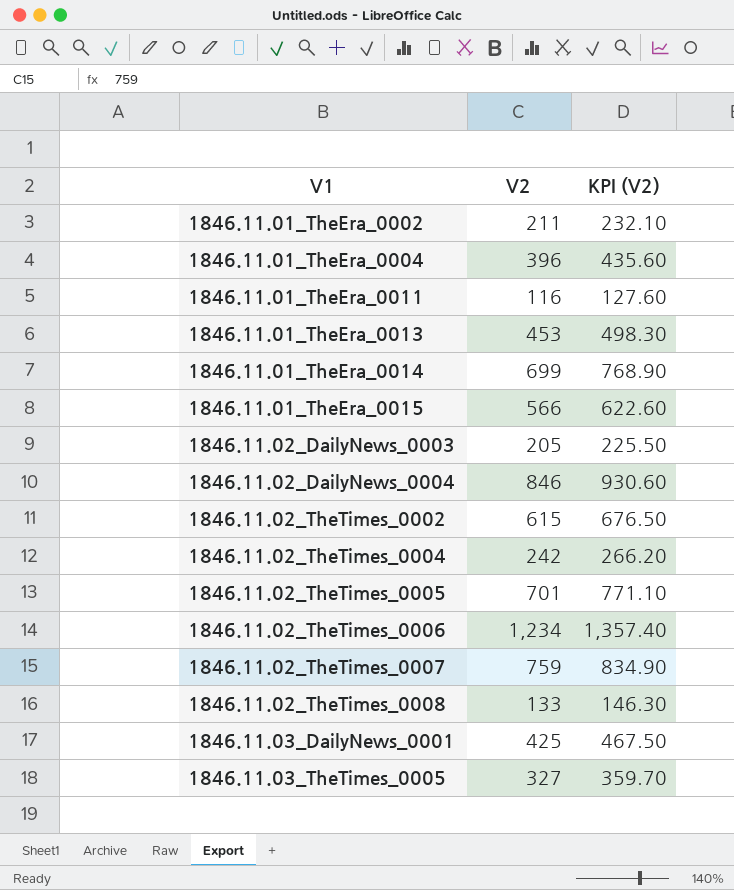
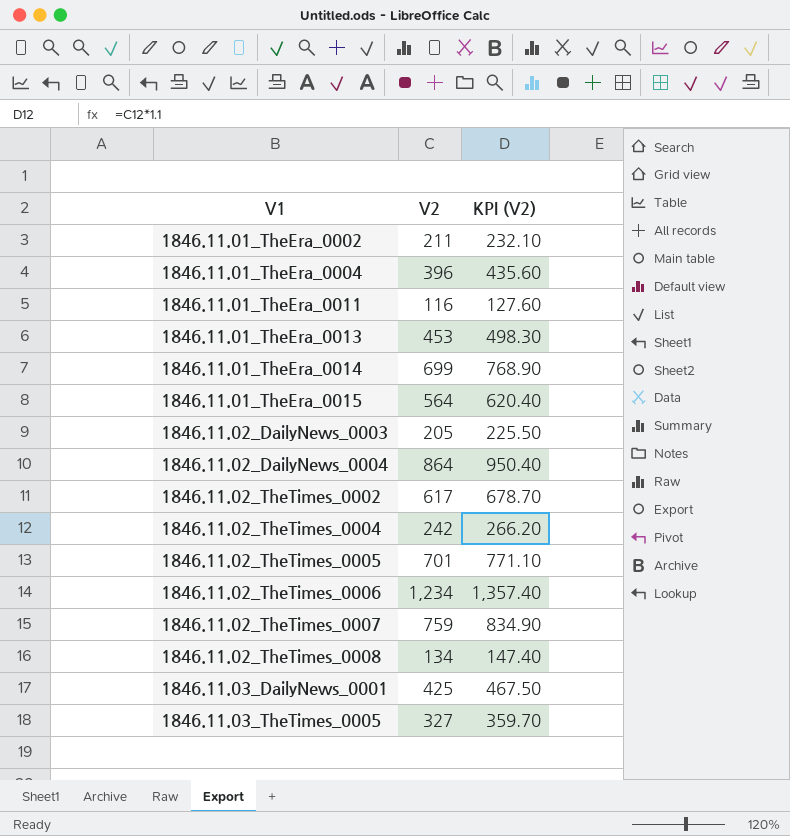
1846.11.01_TheEra_0015 | V2: 566 -> 564
1846.11.01_TheEra_0015 | KPI (V2): 622.60 -> 620.40
1846.11.02_DailyNews_0004 | V2: 846 -> 864
1846.11.02_DailyNews_0004 | KPI (V2): 930.60 -> 950.40
1846.11.02_TheTimes_0002 | V2: 615 -> 617
1846.11.02_TheTimes_0002 | KPI (V2): 676.50 -> 678.70
1846.11.02_TheTimes_0008 | V2: 133 -> 134
1846.11.02_TheTimes_0008 | KPI (V2): 146.30 -> 147.40

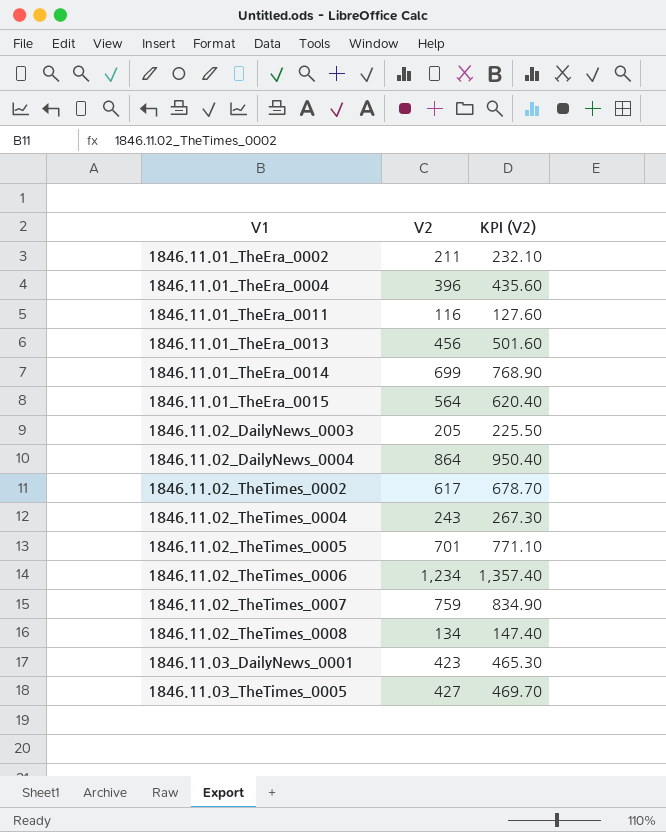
1846.11.01_TheEra_0013 | V2: 453 -> 456
1846.11.01_TheEra_0013 | KPI (V2): 498.30 -> 501.60
1846.11.02_TheTimes_0004 | V2: 242 -> 243
1846.11.02_TheTimes_0004 | KPI (V2): 266.20 -> 267.30
1846.11.03_DailyNews_0001 | V2: 425 -> 423
1846.11.03_DailyNews_0001 | KPI (V2): 467.50 -> 465.30
1846.11.03_TheTimes_0005 | V2: 327 -> 427
1846.11.03_TheTimes_0005 | KPI (V2): 359.70 -> 469.70

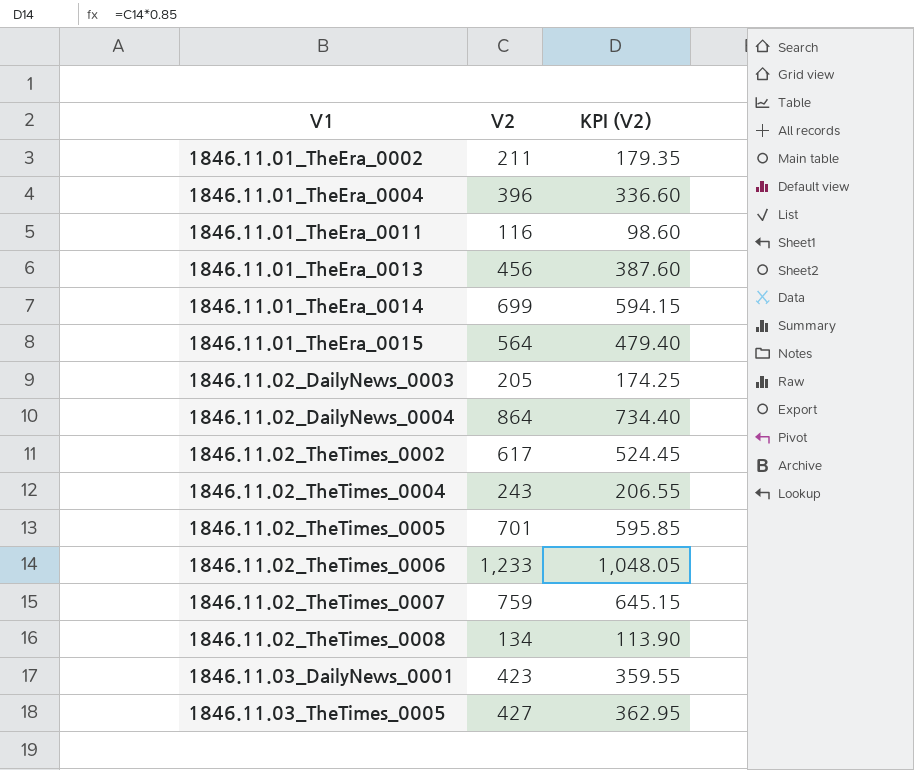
column KPI (V2) | formula: [V2] * 1.1 -> [V2] * 0.85
1846.11.02_TheTimes_0006 | V2: 1,234 -> 1,233

